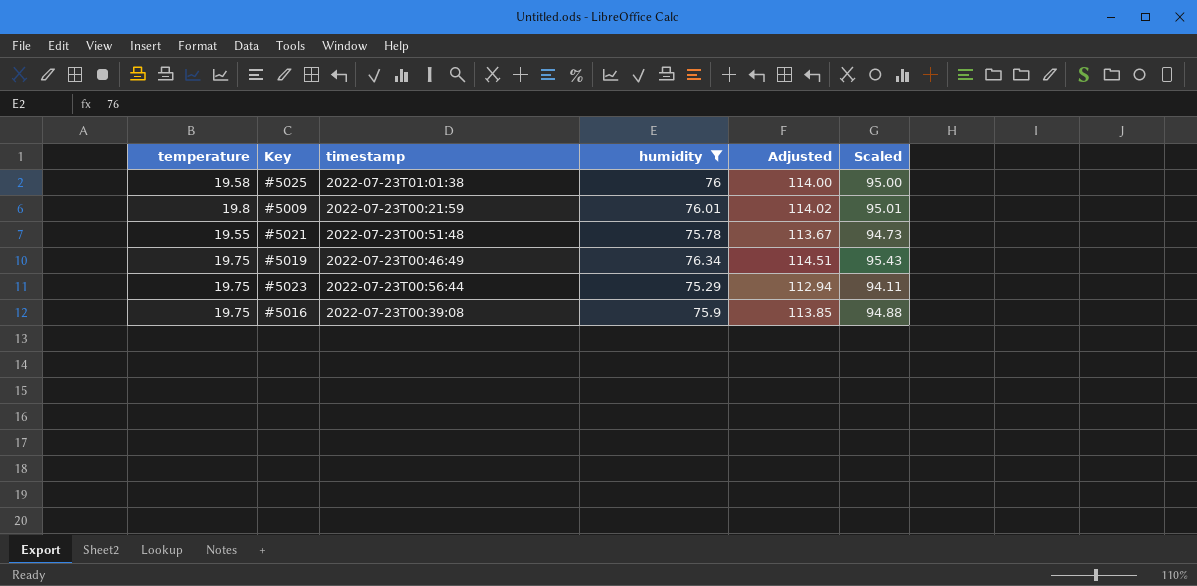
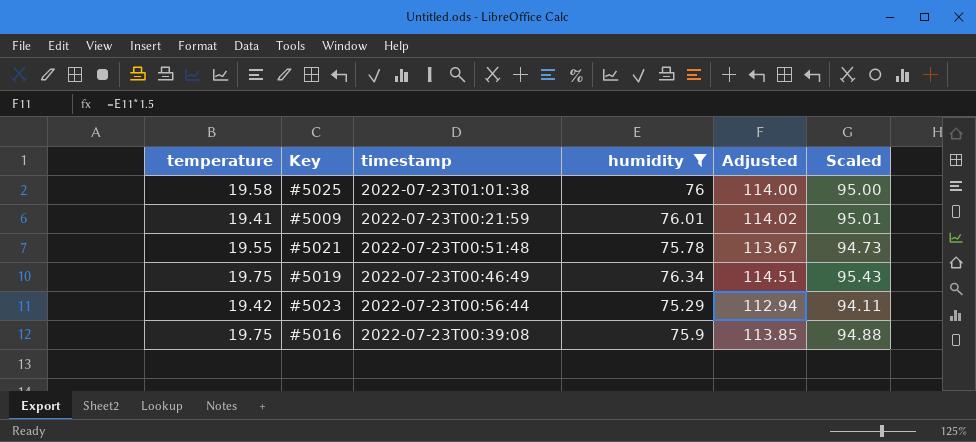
#5009 | temperature: 19.8 -> 19.41
#5023 | temperature: 19.75 -> 19.42

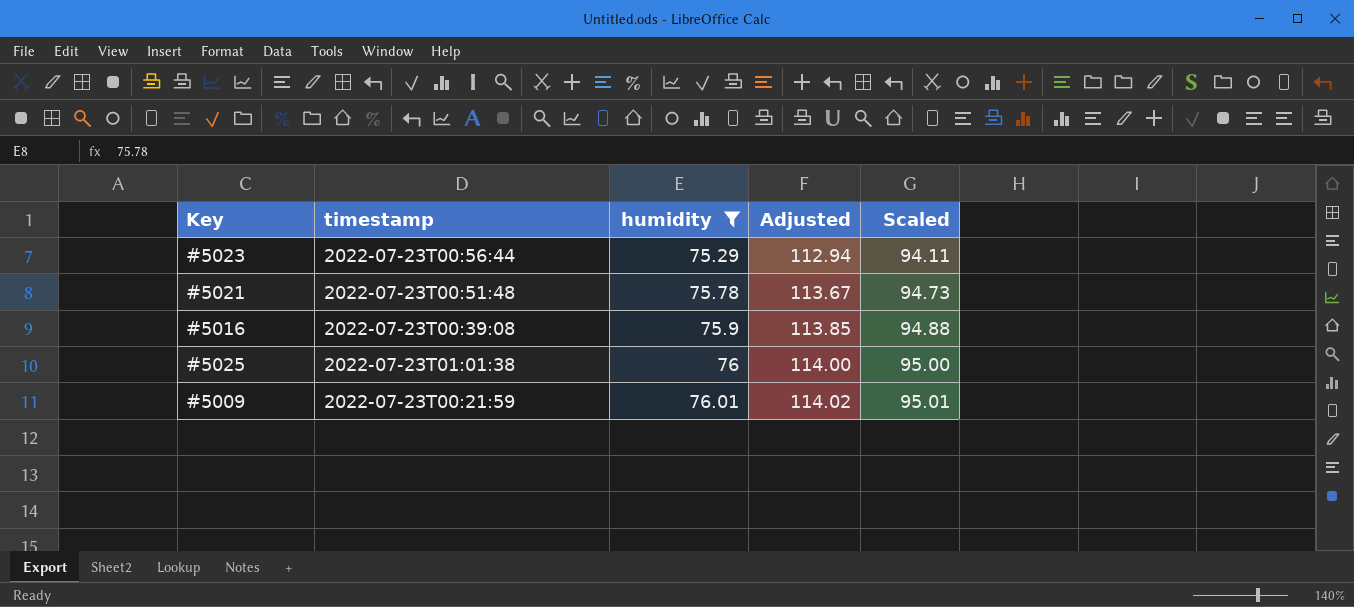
row order: none -> humidity ascending
column temperature | position: 1 -> none
row #5019: 19.75 | 2022-07-23T00:46:49 | 76.34 | 114.51 | 95.43 -> none

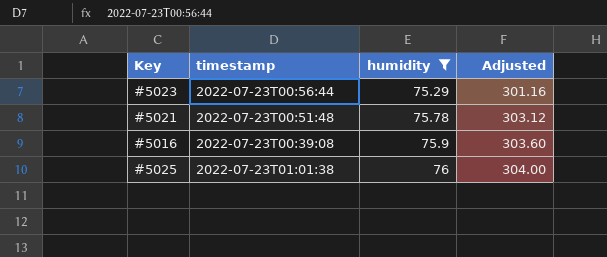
column Scaled | formula: [humidity] * 1.25 -> none
column Adjusted | formula: [humidity] * 1.5 -> [humidity] * 4
row #5009: 2022-07-23T00:21:59 | 76.01 | 114.02 | 95.01 -> none

